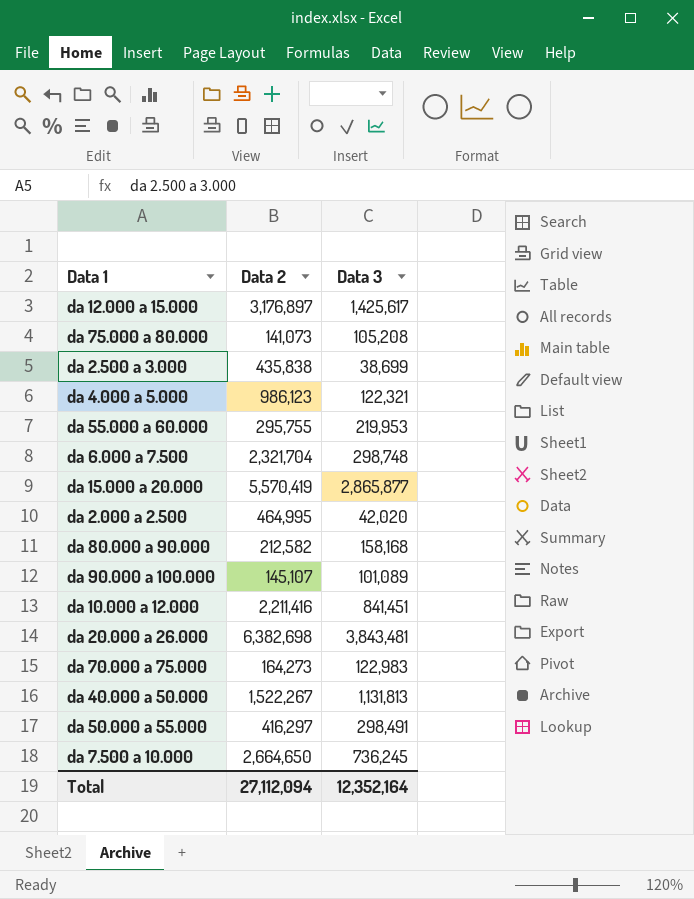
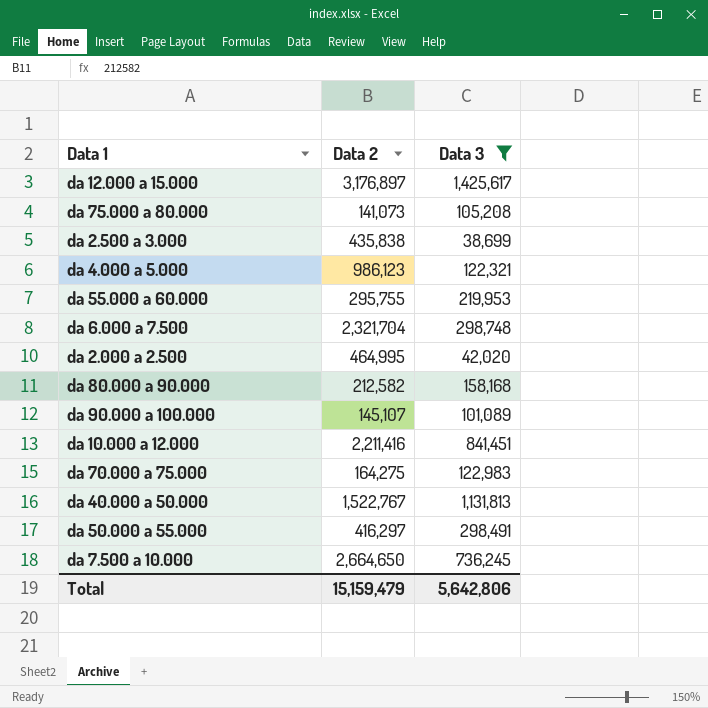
filter: none -> Data 3 <= 1,425,617
da 70.000 a 75.000 | Data 2: 164,273 -> 164,275
da 40.000 a 50.000 | Data 2: 1,522,267 -> 1,522,767
Total | Data 2: 27,112,094 -> 15,159,479
Total | Data 3: 12,352,164 -> 5,642,806

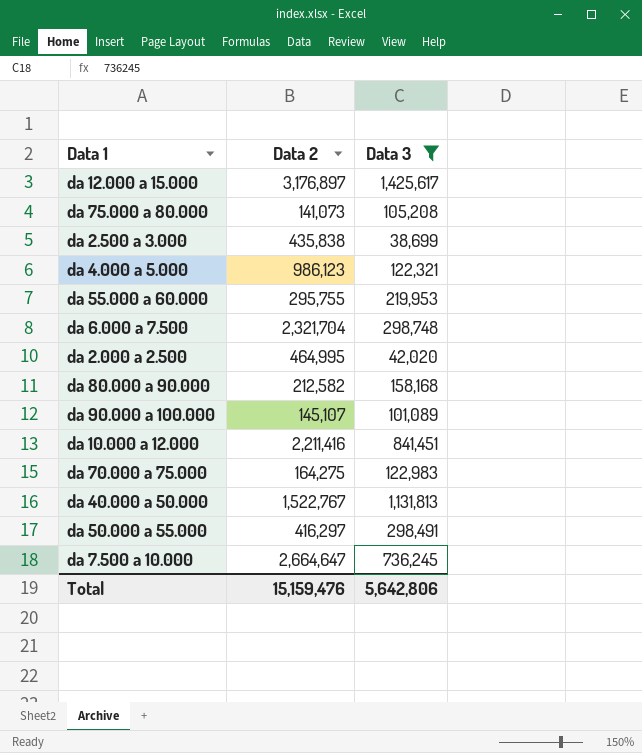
da 7.500 a 10.000 | Data 2: 2,664,650 -> 2,664,647
Total | Data 2: 15,159,479 -> 15,159,476

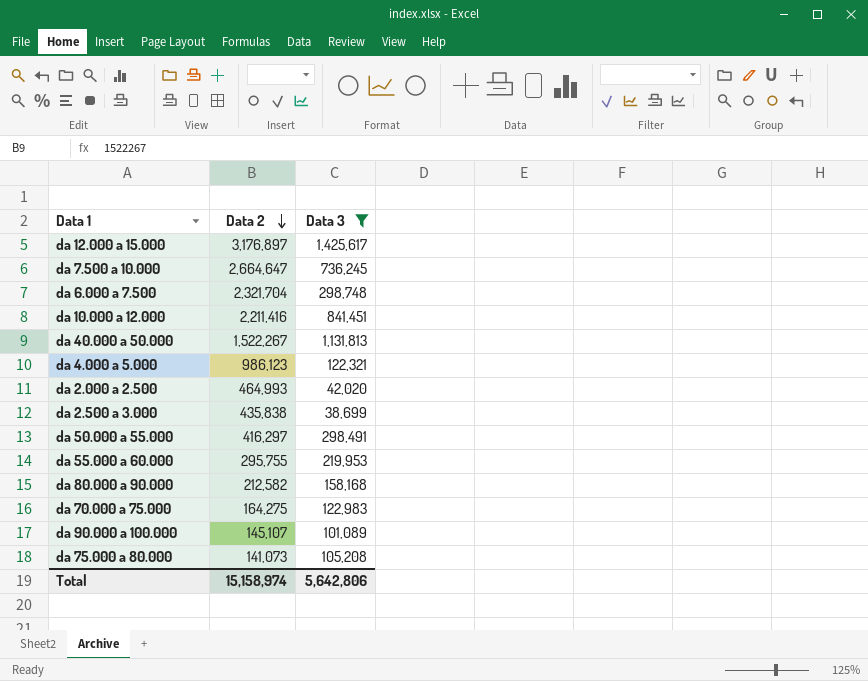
row order: none -> Data 2 descending
da 40.000 a 50.000 | Data 2: 1,522,767 -> 1,522,267
da 2.000 a 2.500 | Data 2: 464,995 -> 464,993
Total | Data 2: 15,159,476 -> 15,158,974

